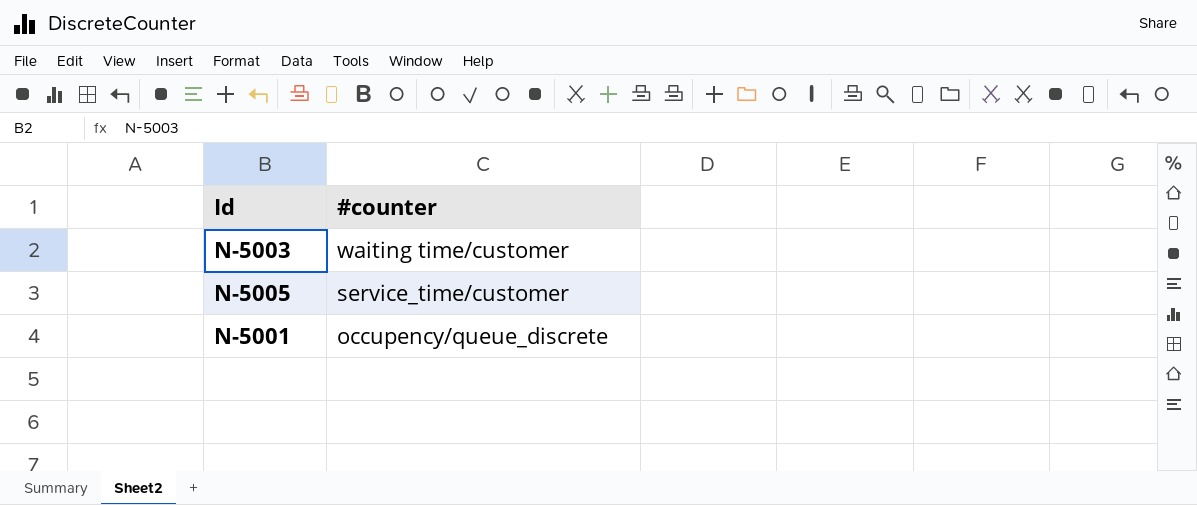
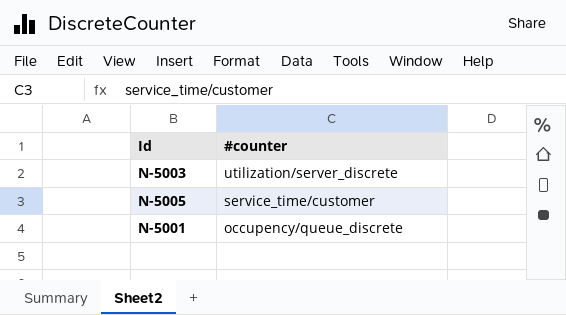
N-5003 | #counter: waiting time/customer -> utilization/server_discrete

